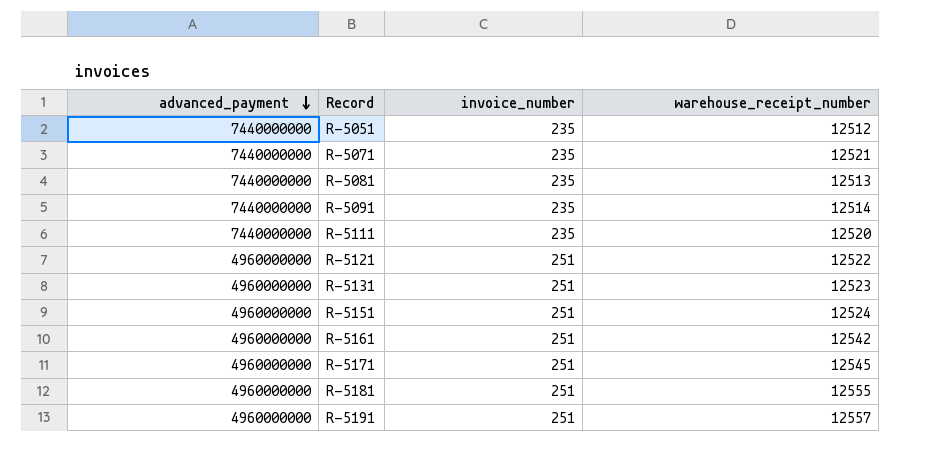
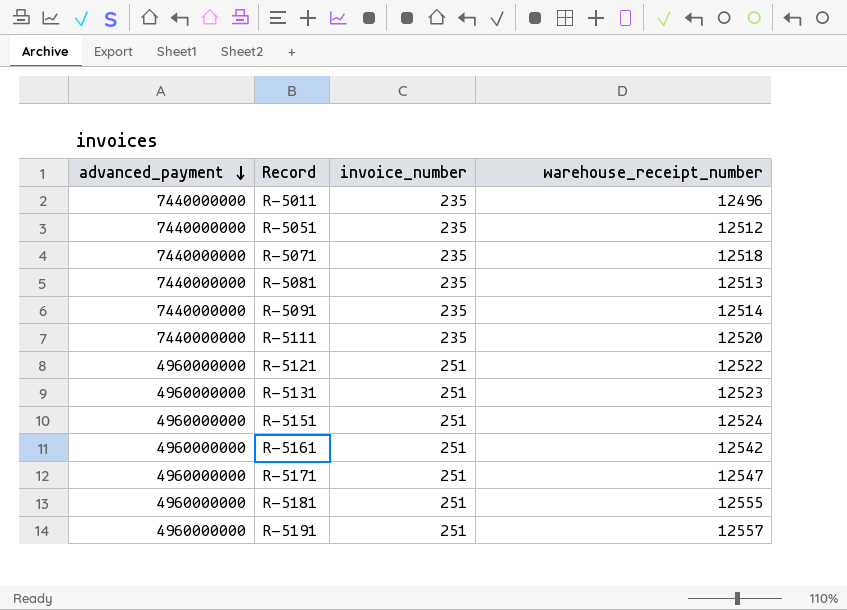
row R-5011: none -> 7440000000 | 235 | 12496
R-5071 | warehouse_receipt_number: 12521 -> 12518
R-5171 | warehouse_receipt_number: 12545 -> 12547

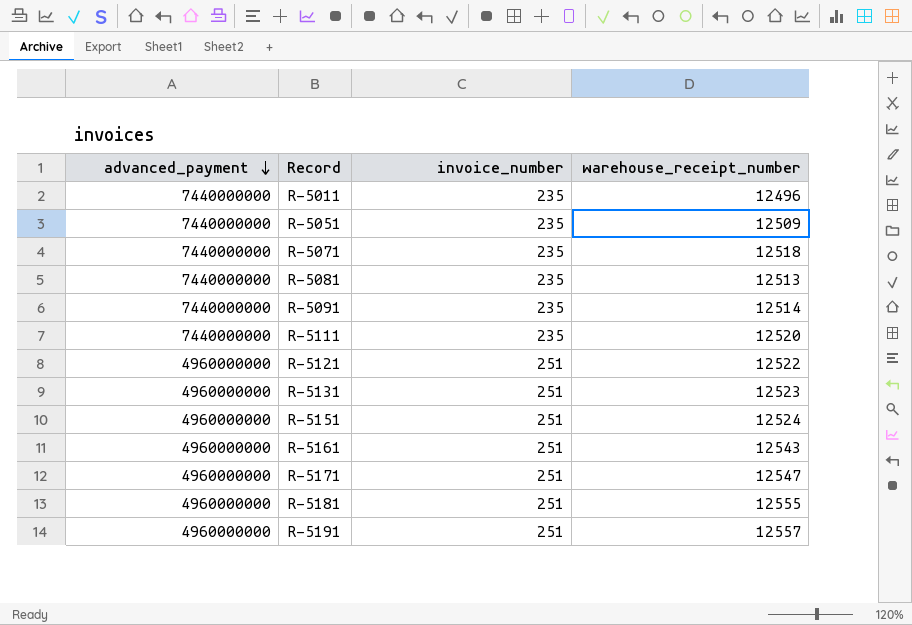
R-5051 | warehouse_receipt_number: 12512 -> 12509
R-5161 | warehouse_receipt_number: 12542 -> 12543

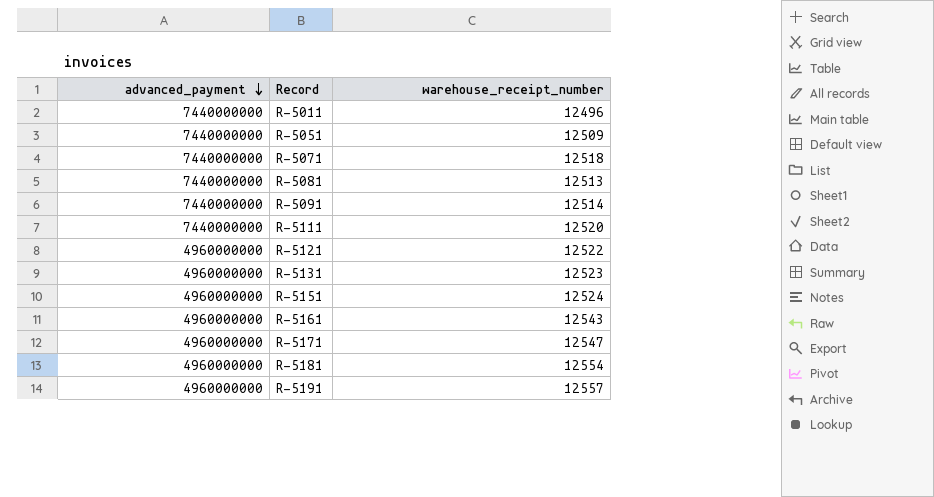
column invoice_number | position: 3 -> none
R-5181 | warehouse_receipt_number: 12555 -> 12554

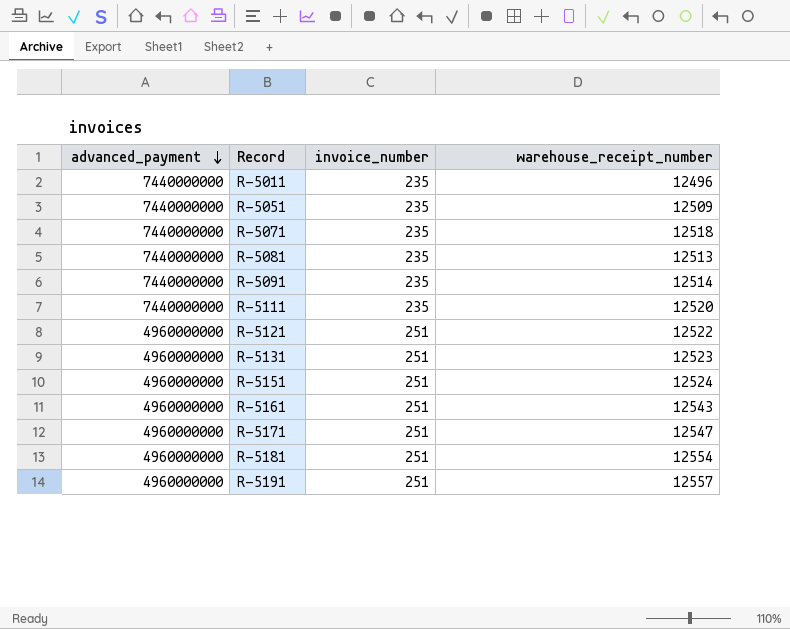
column invoice_number | position: none -> 3

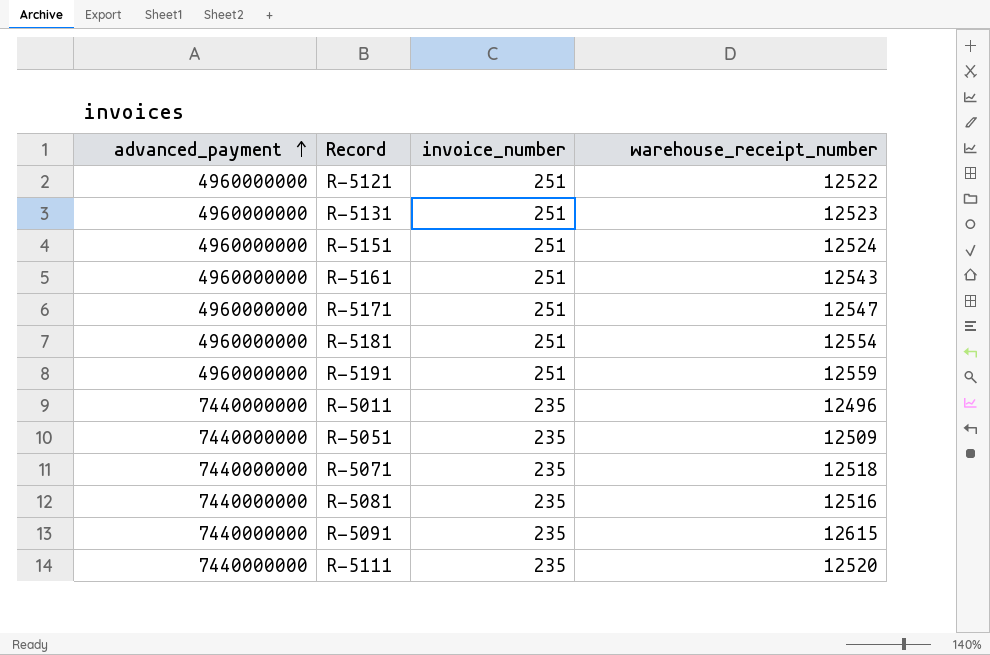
row order: advanced_payment descending -> advanced_payment ascending
R-5191 | warehouse_receipt_number: 12557 -> 12559
R-5081 | warehouse_receipt_number: 12513 -> 12516
R-5091 | warehouse_receipt_number: 12514 -> 12615

